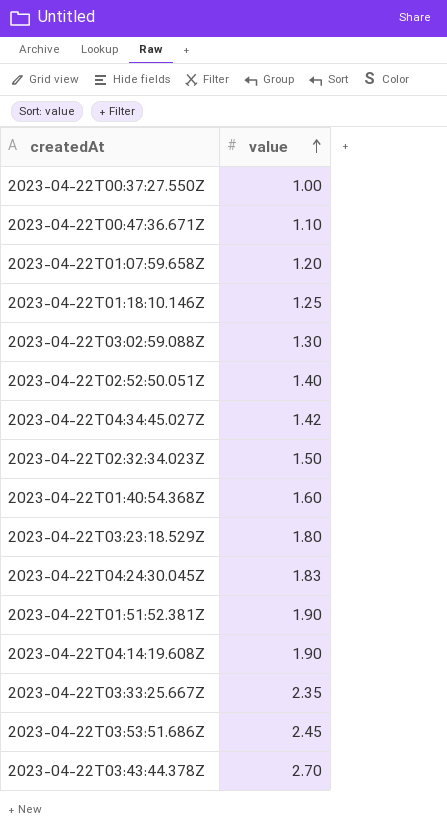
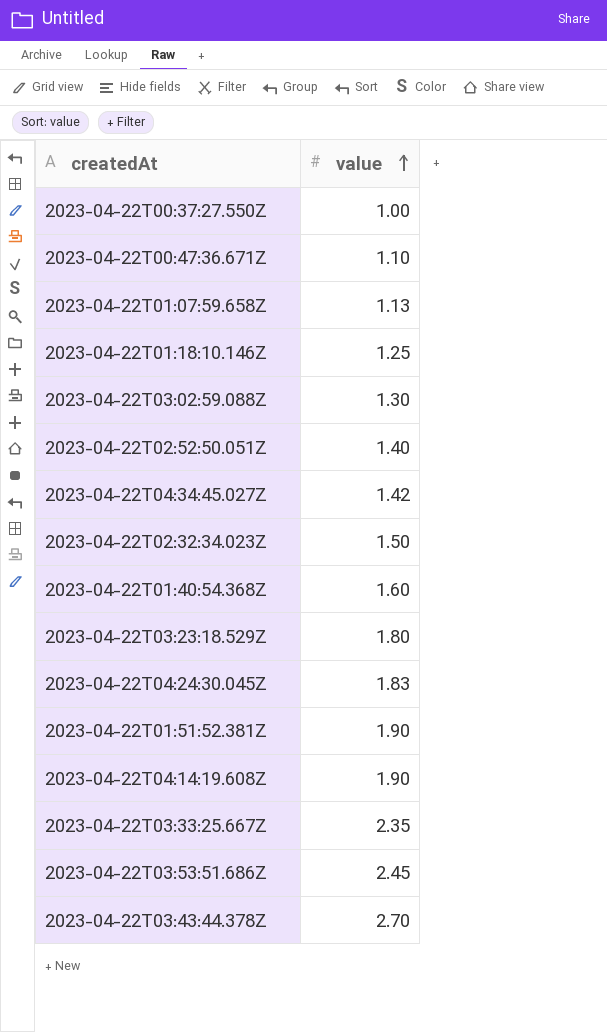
2023-04-22T01:07:59.658Z | value: 1.20 -> 1.13

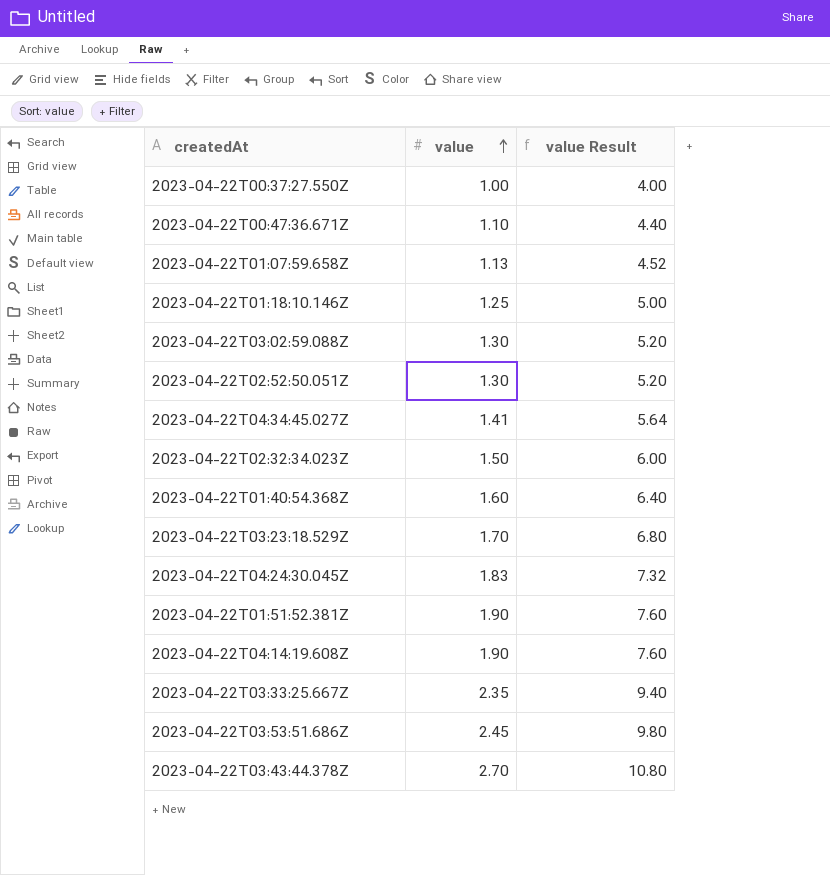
column value Result | formula: none -> [value] * 4
2023-04-22T02:52:50.051Z | value: 1.40 -> 1.30
2023-04-22T04:34:45.027Z | value: 1.42 -> 1.41
2023-04-22T03:23:18.529Z | value: 1.80 -> 1.70

